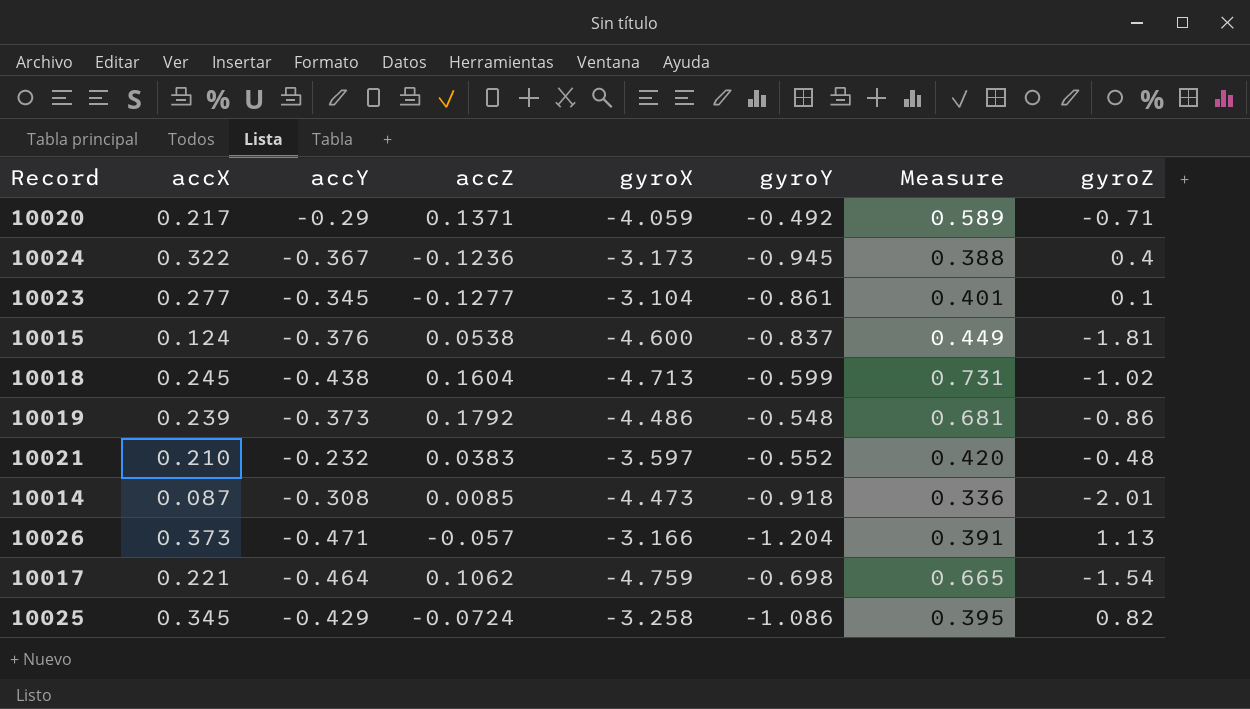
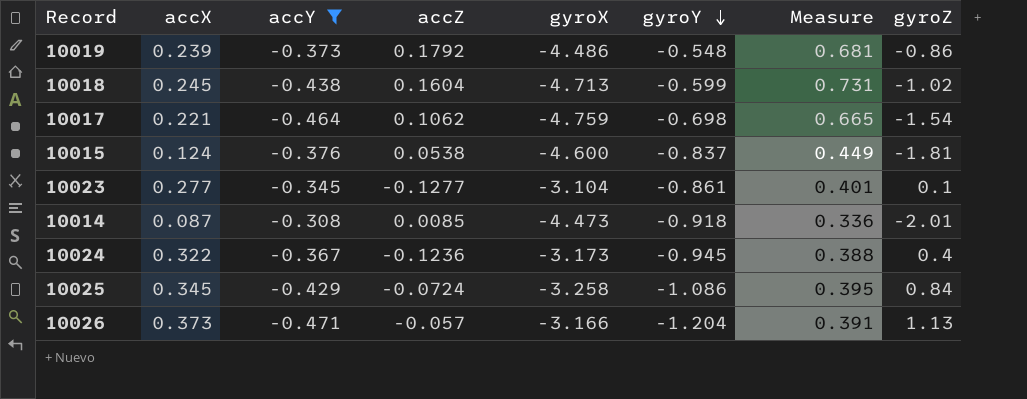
filter: none -> accY <= -0.308
row order: none -> gyroY descending
10025 | gyroZ: 0.82 -> 0.84

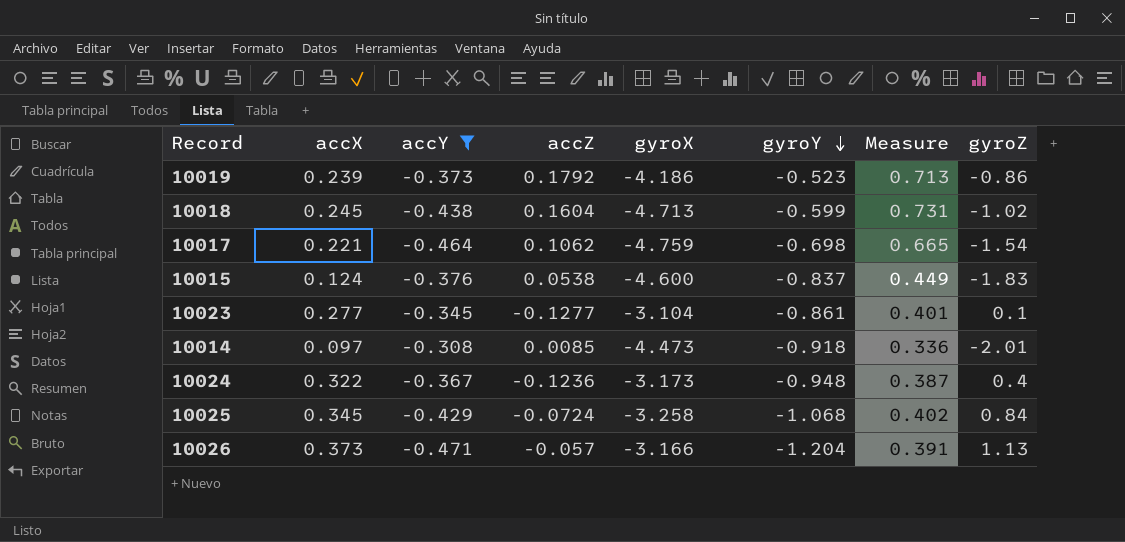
10019 | gyroX: -4.486 -> -4.186
10019 | gyroY: -0.548 -> -0.523
10019 | Measure: 0.681 -> 0.713
10015 | gyroZ: -1.81 -> -1.83
10014 | accX: 0.087 -> 0.097
10024 | gyroY: -0.945 -> -0.948
10024 | Measure: 0.388 -> 0.387
10025 | gyroY: -1.086 -> -1.068
10025 | Measure: 0.395 -> 0.402

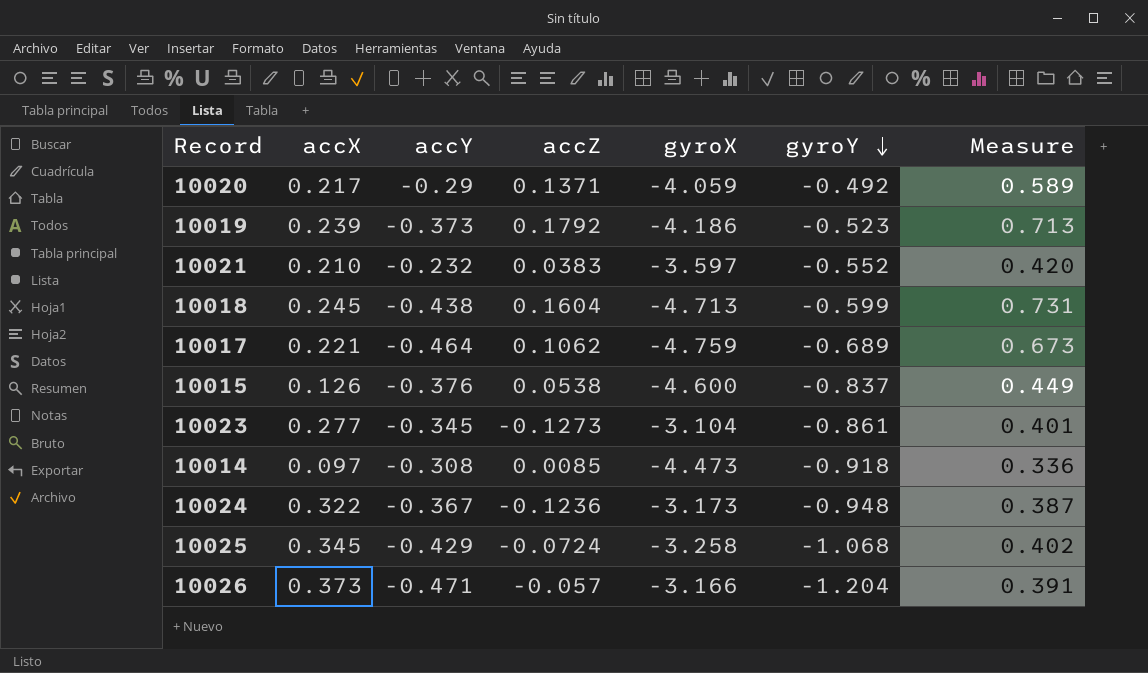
filter: accY <= -0.308 -> none
column gyroZ | position: 8 -> none
10017 | gyroY: -0.698 -> -0.689
10017 | Measure: 0.665 -> 0.673
10015 | accX: 0.124 -> 0.126
10023 | accZ: -0.1277 -> -0.1273

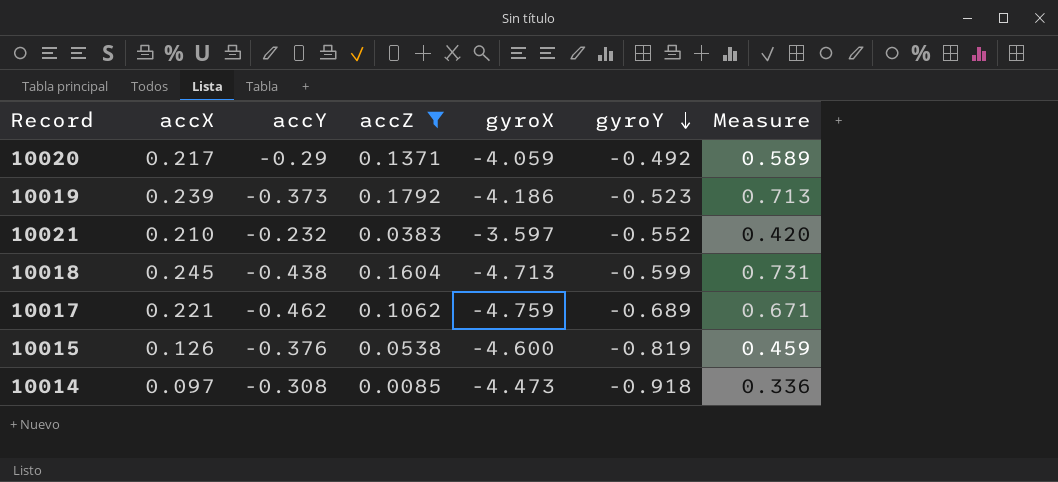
filter: none -> accZ >= 0.0085
10017 | accY: -0.464 -> -0.462
10017 | Measure: 0.673 -> 0.671
10015 | gyroY: -0.837 -> -0.819
10015 | Measure: 0.449 -> 0.459

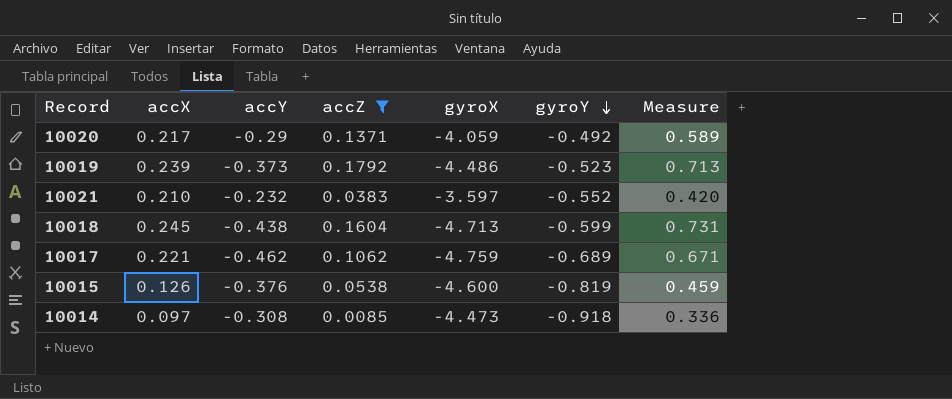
10019 | gyroX: -4.186 -> -4.486

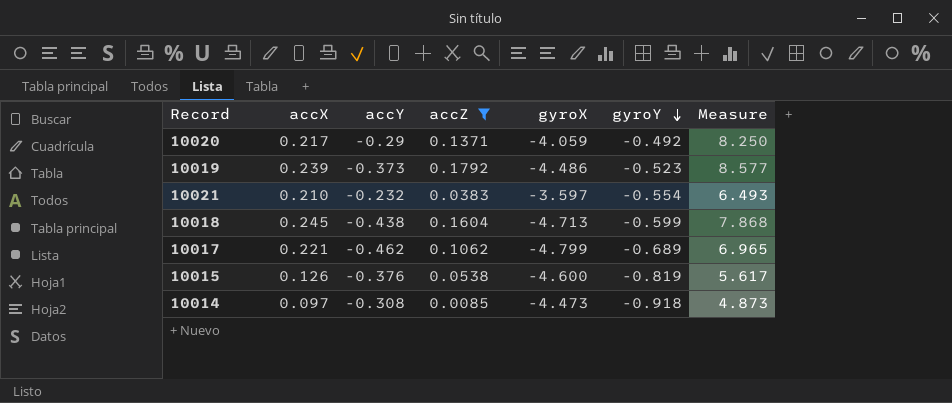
column Measure | formula: [accY] / [gyroY] -> [gyroX] / [gyroY]
10021 | gyroY: -0.552 -> -0.554
10017 | gyroX: -4.759 -> -4.799

